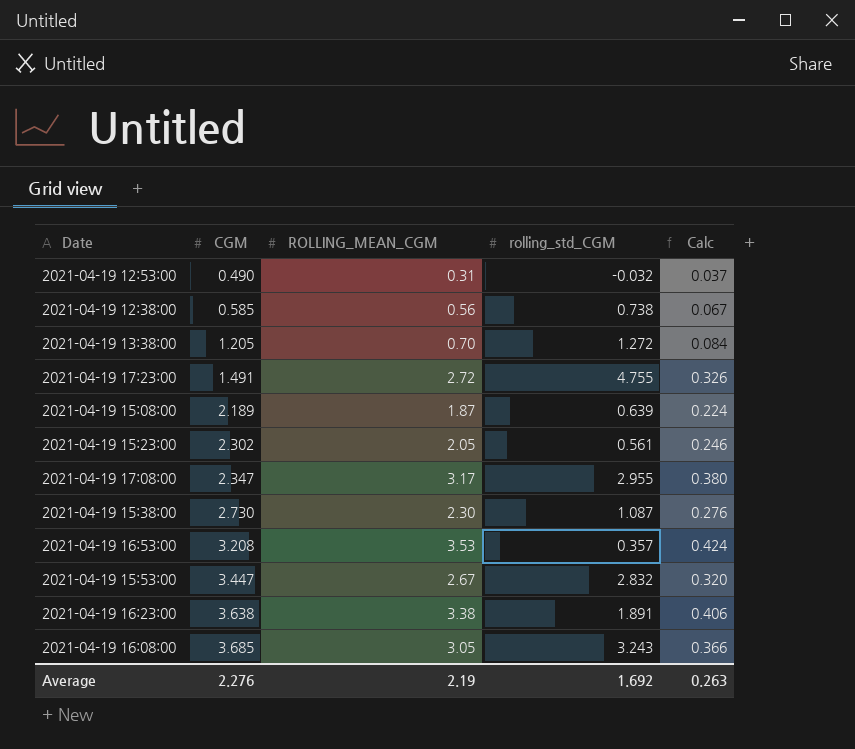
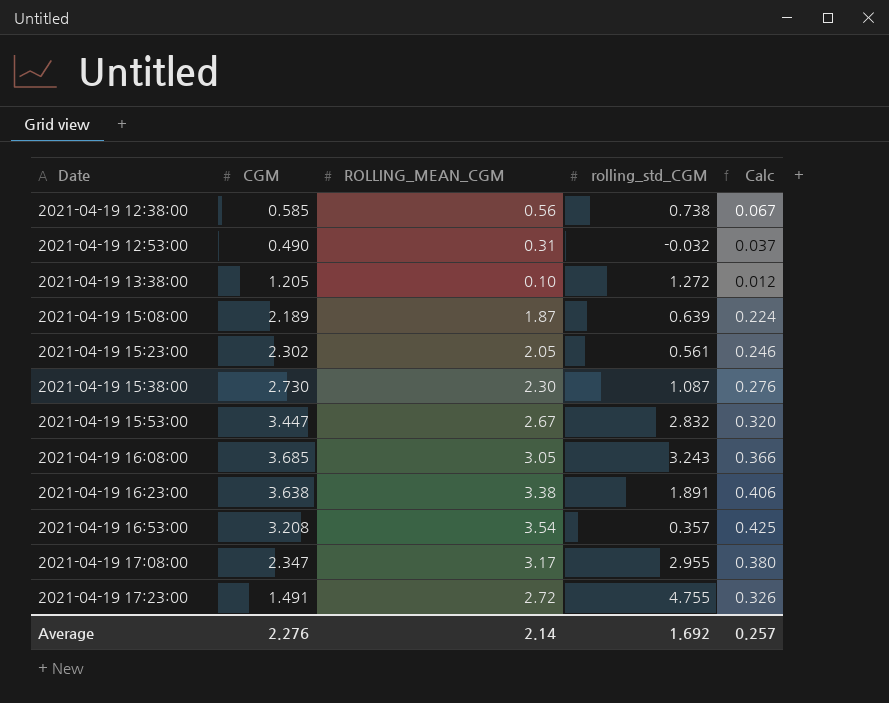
row order: CGM ascending -> Date ascending
2021-04-19 13:38:00 | ROLLING_MEAN_CGM: 0.70 -> 0.10
2021-04-19 13:38:00 | Calc: 0.084 -> 0.012
2021-04-19 16:53:00 | ROLLING_MEAN_CGM: 3.53 -> 3.54
2021-04-19 16:53:00 | Calc: 0.424 -> 0.425
Average | ROLLING_MEAN_CGM: 2.19 -> 2.14
Average | Calc: 0.263 -> 0.257

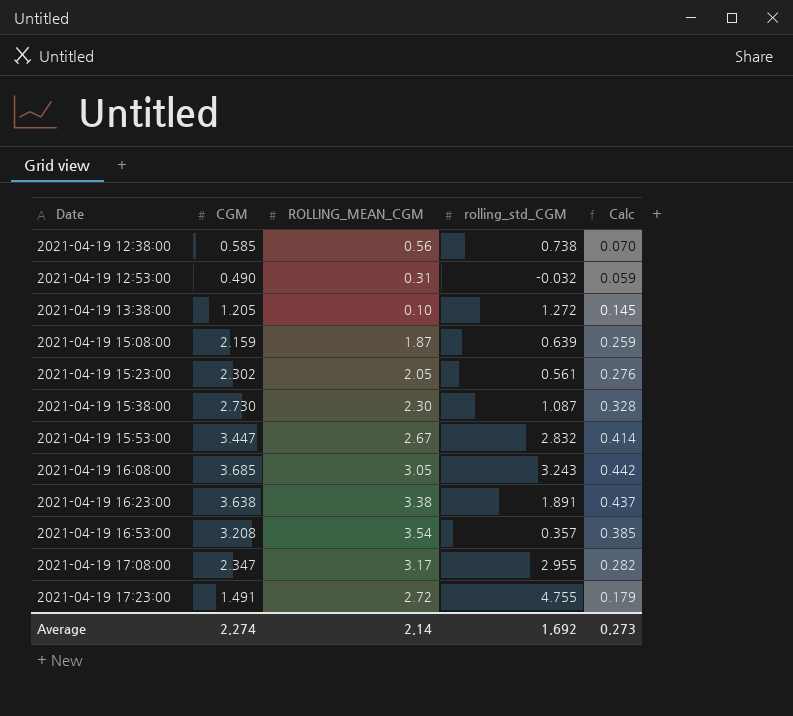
column Calc | formula: [ROLLING_MEAN_CGM] * 0.12 -> [CGM] * 0.12
2021-04-19 15:08:00 | CGM: 2.189 -> 2.159
Average | CGM: 2.276 -> 2.274
Average | Calc: 0.257 -> 0.273

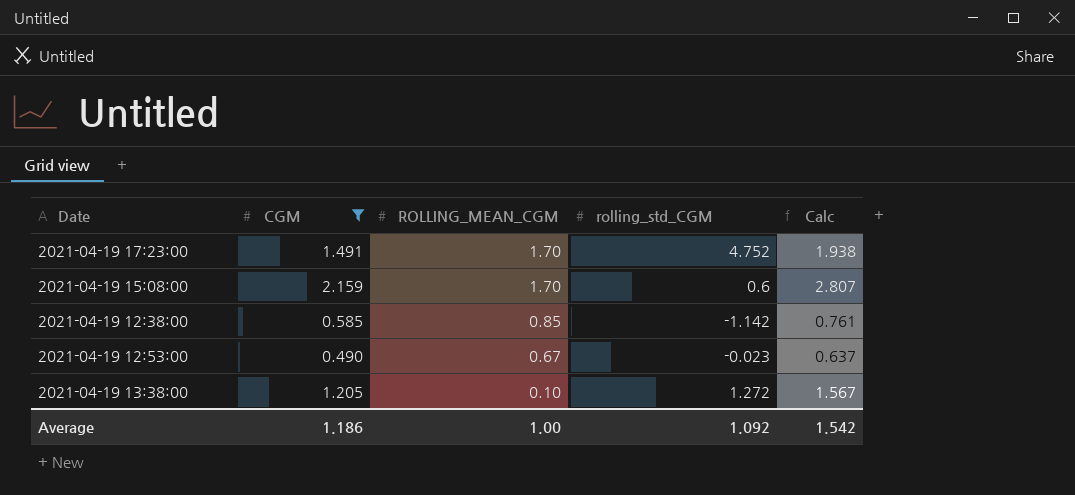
filter: none -> CGM <= 2.159
row order: Date ascending -> ROLLING_MEAN_CGM descending
column Calc | formula: [CGM] * 0.12 -> [CGM] * 1.3
2021-04-19 17:23:00 | ROLLING_MEAN_CGM: 2.72 -> 1.70
2021-04-19 17:23:00 | rolling_std_CGM: 4.755 -> 4.752
2021-04-19 15:08:00 | ROLLING_MEAN_CGM: 1.87 -> 1.70
2021-04-19 15:08:00 | rolling_std_CGM: 0.639 -> 0.6
2021-04-19 12:38:00 | ROLLING_MEAN_CGM: 0.56 -> 0.85
2021-04-19 12:38:00 | rolling_std_CGM: 0.738 -> -1.142
2021-04-19 12:53:00 | ROLLING_MEAN_CGM: 0.31 -> 0.67
2021-04-19 12:53:00 | rolling_std_CGM: -0.032 -> -0.023
Average | CGM: 2.274 -> 1.186
Average | ROLLING_MEAN_CGM: 2.14 -> 1.00
Average | rolling_std_CGM: 1.692 -> 1.092
Average | Calc: 0.273 -> 1.542

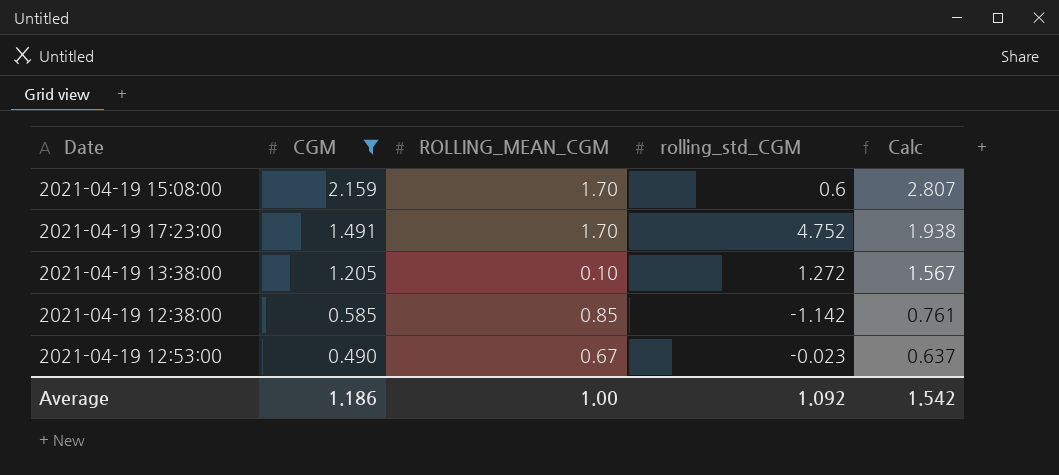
row order: ROLLING_MEAN_CGM descending -> CGM descending

